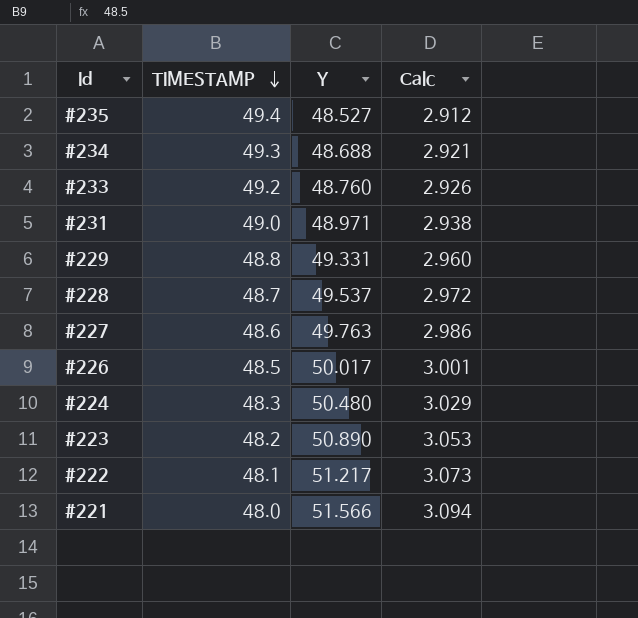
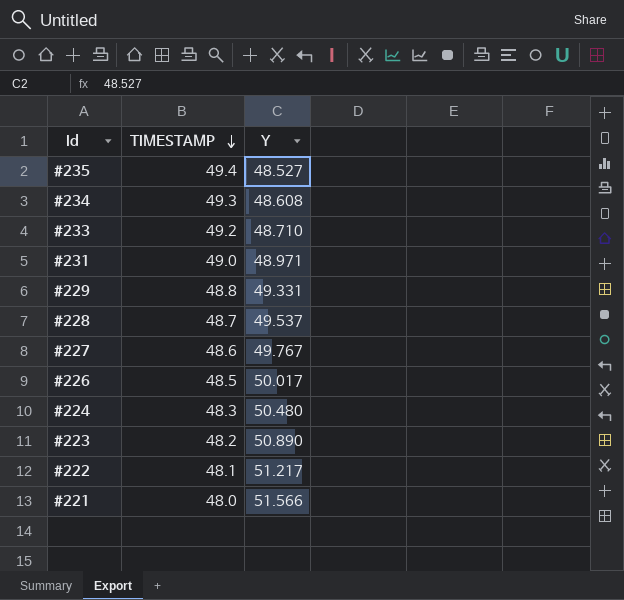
column Calc | formula: [Y] * 0.06 -> none
#234 | Y: 48.688 -> 48.608
#233 | Y: 48.760 -> 48.710
#227 | Y: 49.763 -> 49.767

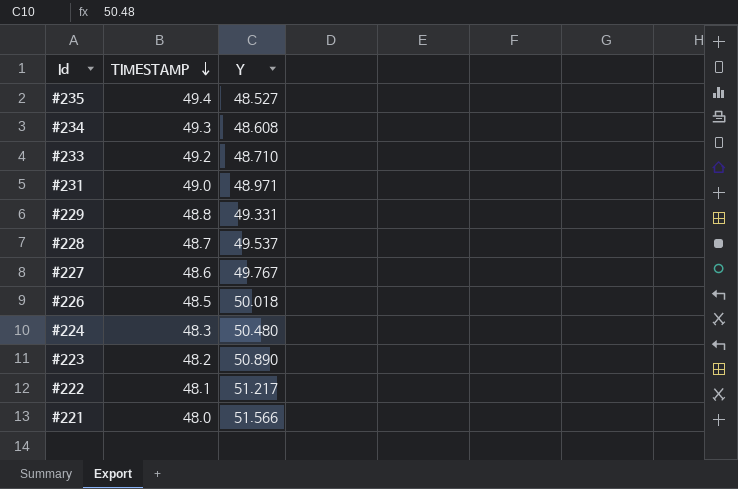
#226 | Y: 50.017 -> 50.018

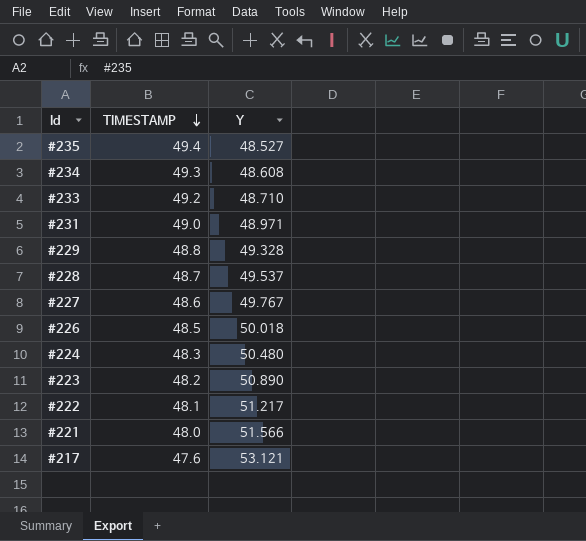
#229 | Y: 49.331 -> 49.328
row #217: none -> 47.6 | 53.121

